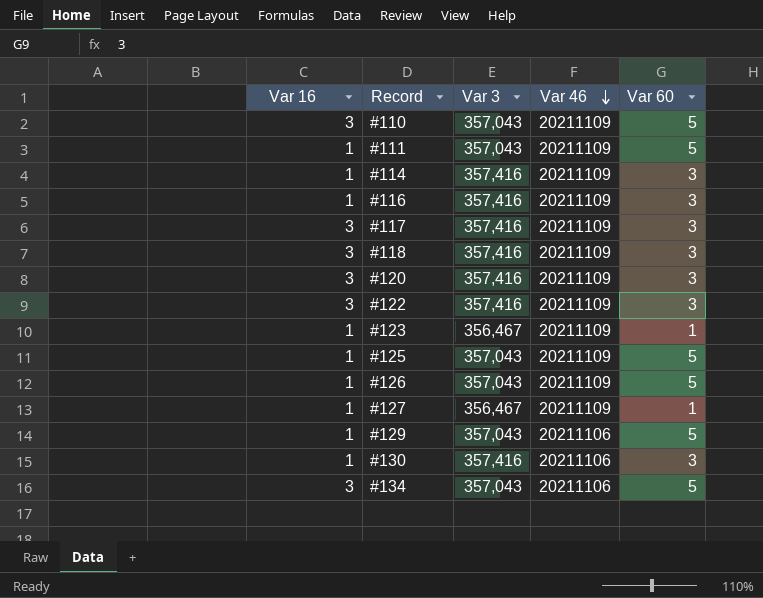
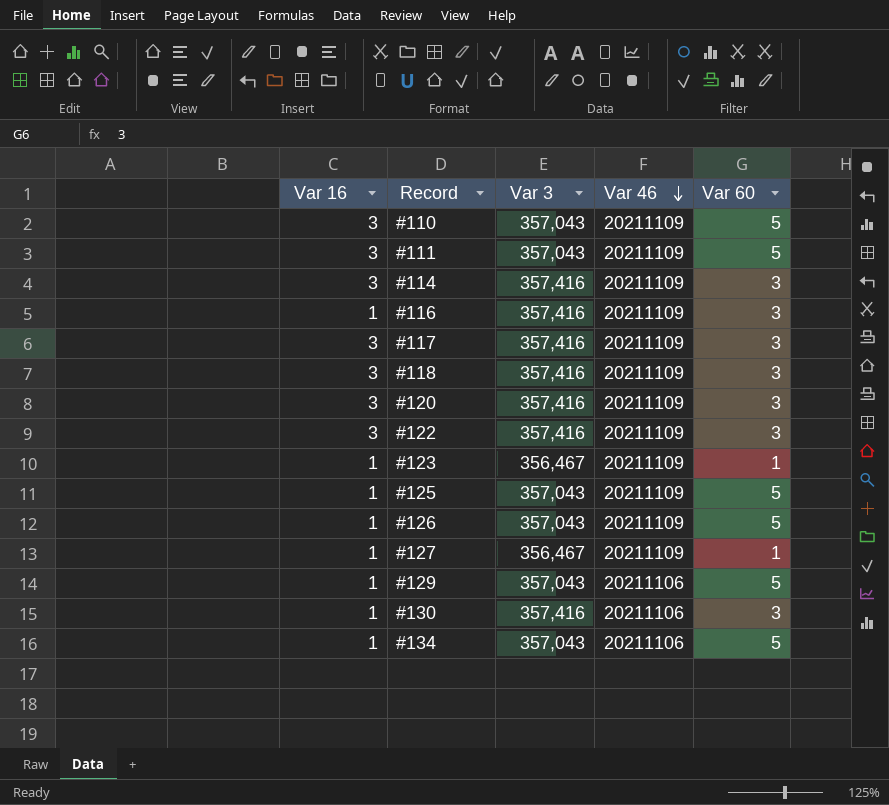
#111 | Var 16: 1 -> 3
#114 | Var 16: 1 -> 3
#134 | Var 16: 3 -> 1

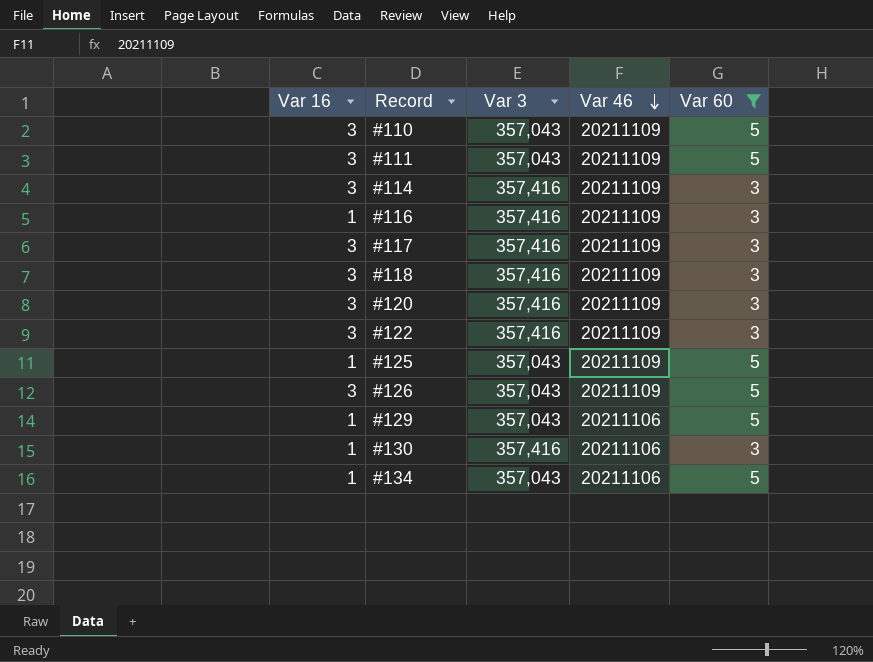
filter: none -> Var 60 != 1
#126 | Var 16: 1 -> 3

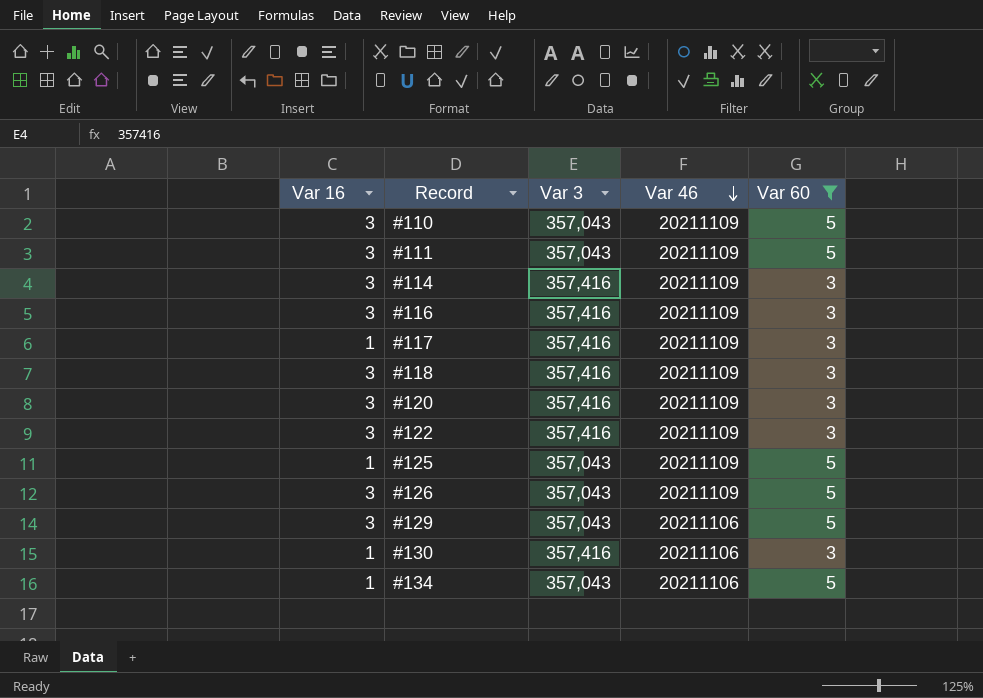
#116 | Var 16: 1 -> 3
#117 | Var 16: 3 -> 1
#129 | Var 16: 1 -> 3

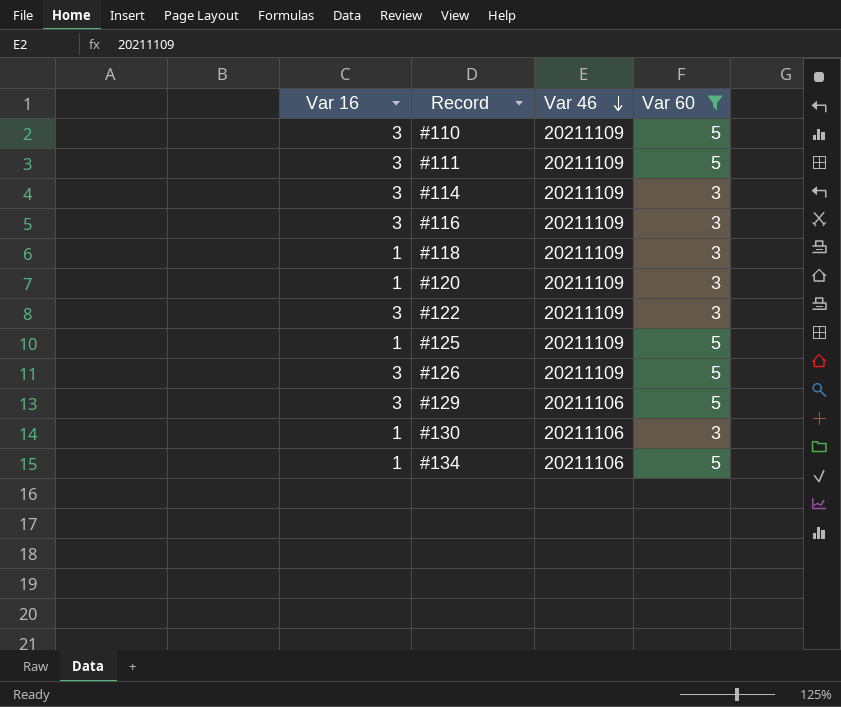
column Var 3 | position: 3 -> none
row #117: 1 | 357,416 | 20211109 | 3 -> none
#118 | Var 16: 3 -> 1
#120 | Var 16: 3 -> 1

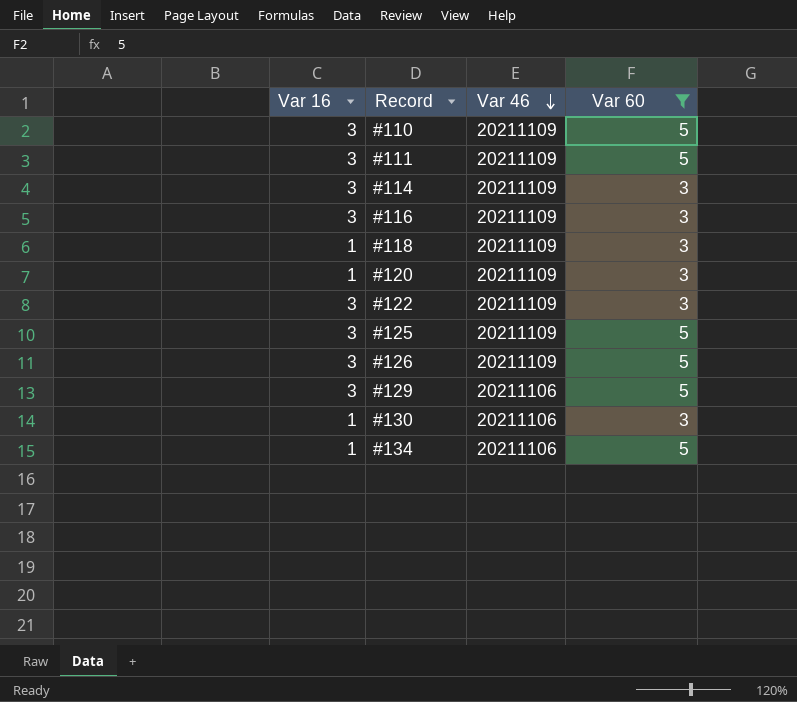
#125 | Var 16: 1 -> 3

